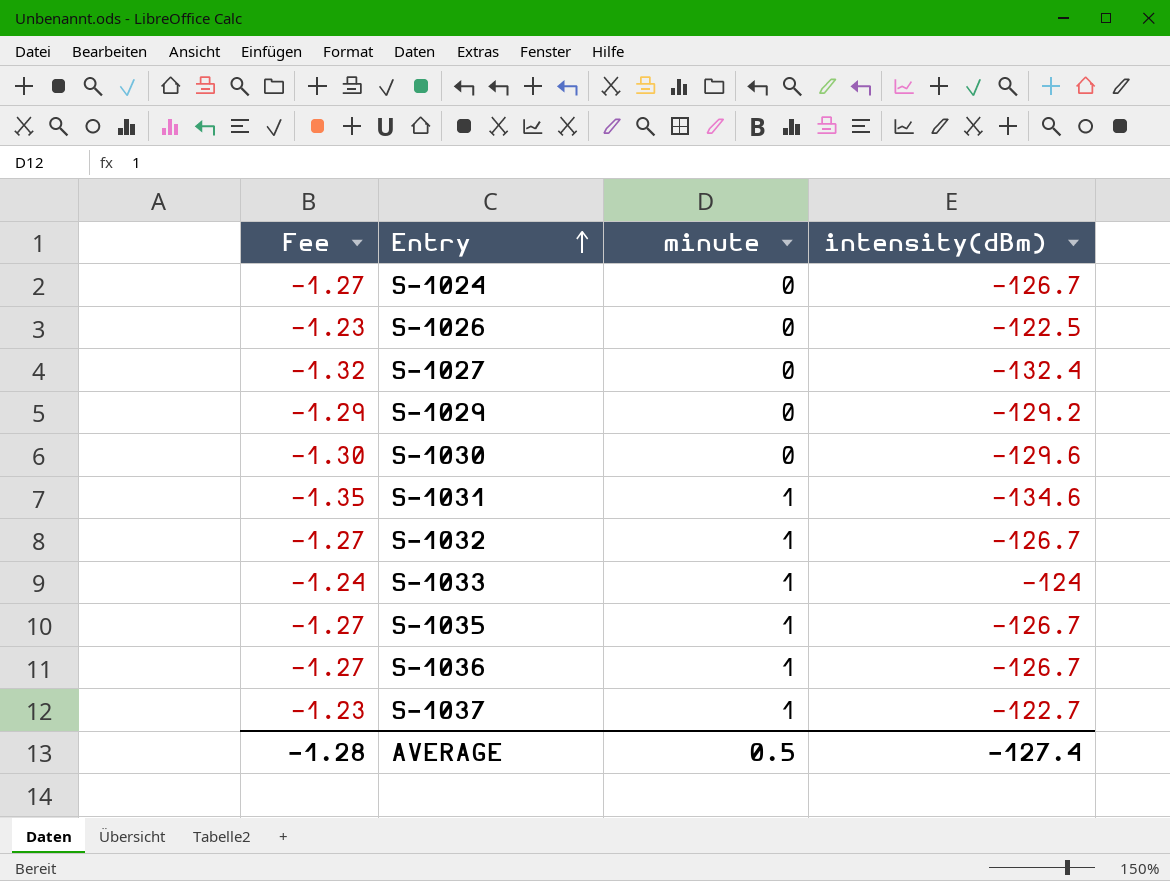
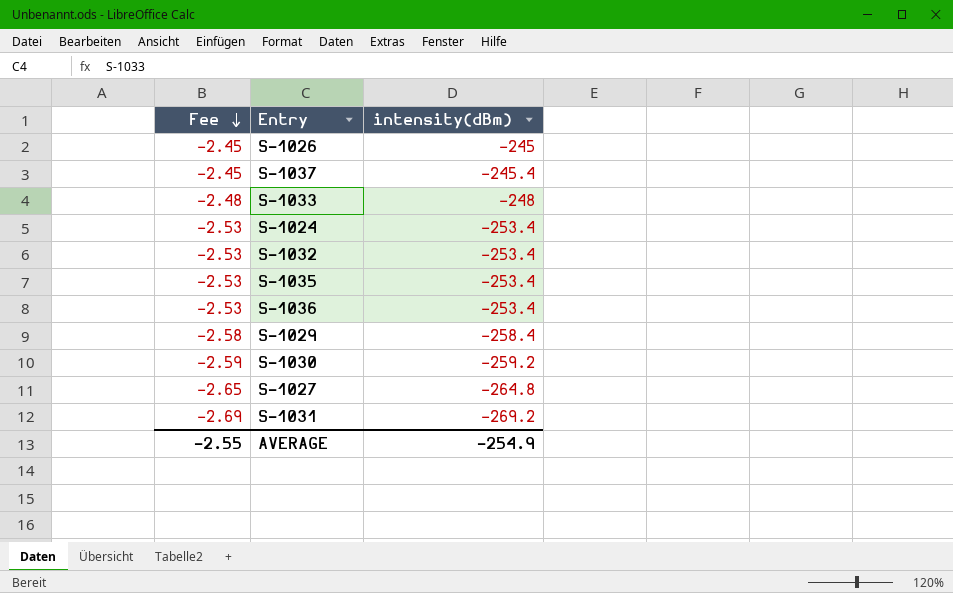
row order: Entry ascending -> Fee descending
column minute | position: 3 -> none
S-1026 | Fee: -1.23 -> -2.45
S-1026 | intensity(dBm): -122.5 -> -245
S-1037 | Fee: -1.23 -> -2.45
S-1037 | intensity(dBm): -122.7 -> -245.4
S-1033 | Fee: -1.24 -> -2.48
S-1033 | intensity(dBm): -124 -> -248
S-1024 | Fee: -1.27 -> -2.53
S-1024 | intensity(dBm): -126.7 -> -253.4
S-1032 | Fee: -1.27 -> -2.53
S-1032 | intensity(dBm): -126.7 -> -253.4
S-1035 | Fee: -1.27 -> -2.53
S-1035 | intensity(dBm): -126.7 -> -253.4
S-1036 | Fee: -1.27 -> -2.53
S-1036 | intensity(dBm): -126.7 -> -253.4
S-1029 | Fee: -1.29 -> -2.58
S-1029 | intensity(dBm): -129.2 -> -258.4
S-1030 | Fee: -1.30 -> -2.59
S-1030 | intensity(dBm): -129.6 -> -259.2
S-1027 | Fee: -1.32 -> -2.65
S-1027 | intensity(dBm): -132.4 -> -264.8
S-1031 | Fee: -1.35 -> -2.69
S-1031 | intensity(dBm): -134.6 -> -269.2
AVERAGE | Fee: -1.28 -> -2.55
AVERAGE | intensity(dBm): -127.4 -> -254.9

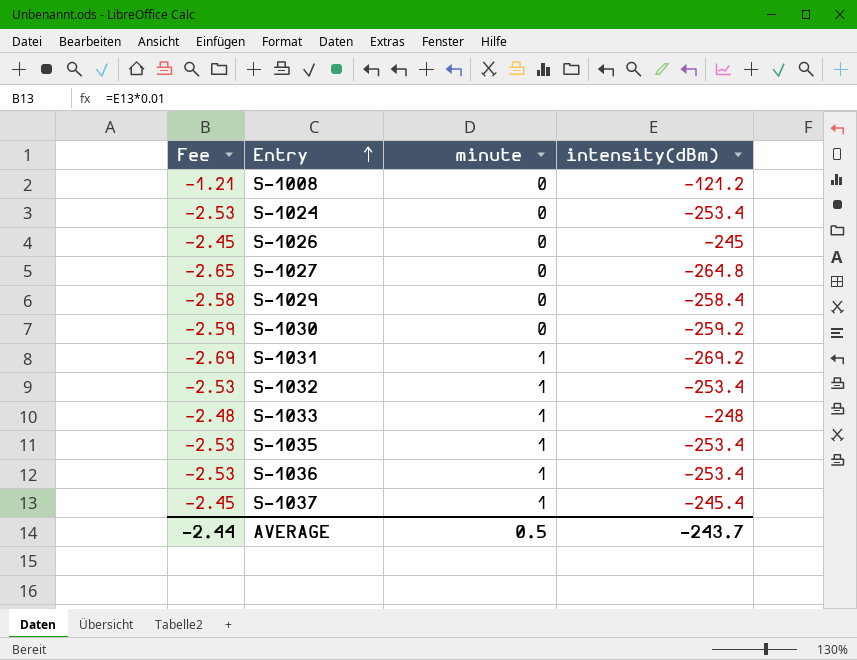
row order: Fee descending -> Entry ascending
column minute | position: none -> 3
row S-1008: none -> -1.21 | 0 | -121.2
AVERAGE | Fee: -2.55 -> -2.44
AVERAGE | intensity(dBm): -254.9 -> -243.7

